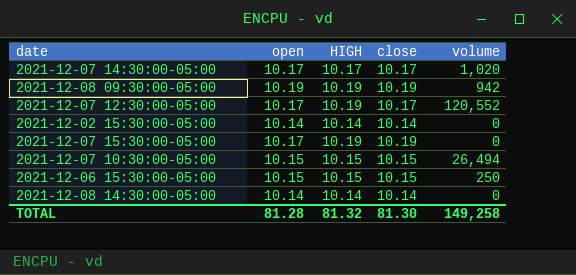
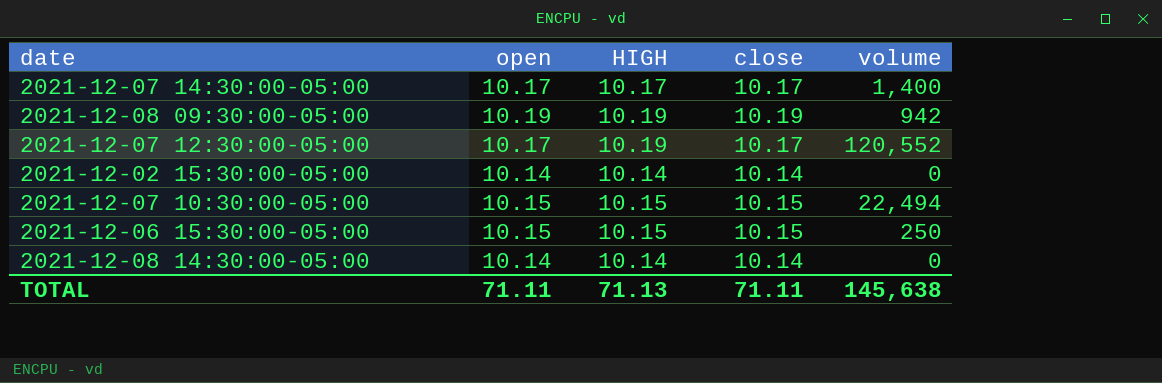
row 2021-12-07 15:30:00-05:00: 10.17 | 10.19 | 10.19 | 0 -> none
2021-12-07 14:30:00-05:00 | volume: 1,020 -> 1,400
2021-12-07 10:30:00-05:00 | volume: 26,494 -> 22,494
TOTAL | open: 81.28 -> 71.11
TOTAL | HIGH: 81.32 -> 71.13
TOTAL | close: 81.30 -> 71.11
TOTAL | volume: 149,258 -> 145,638

